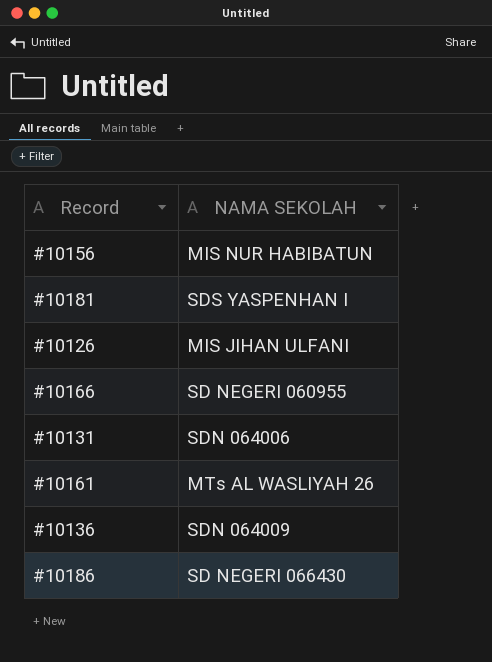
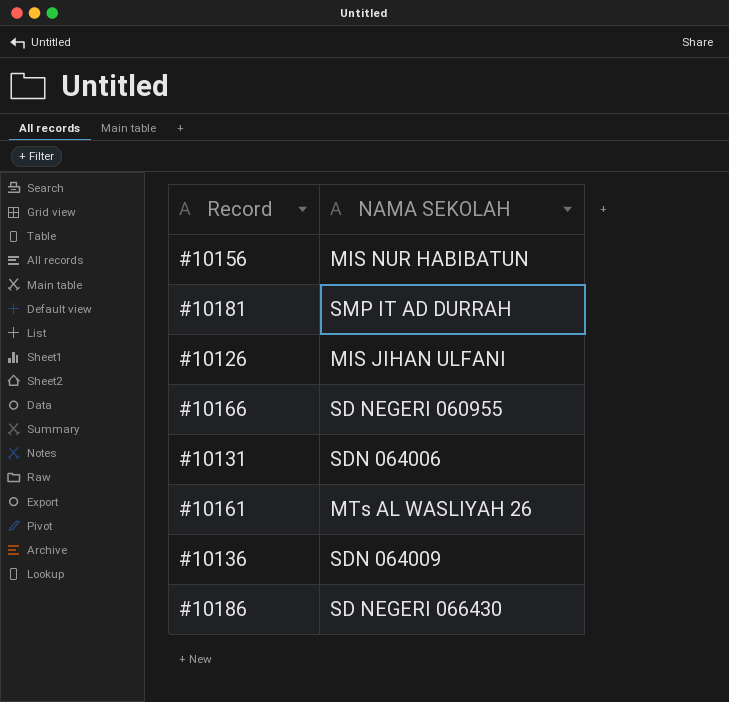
#10181 | NAMA SEKOLAH: SDS YASPENHAN I -> SMP IT AD DURRAH

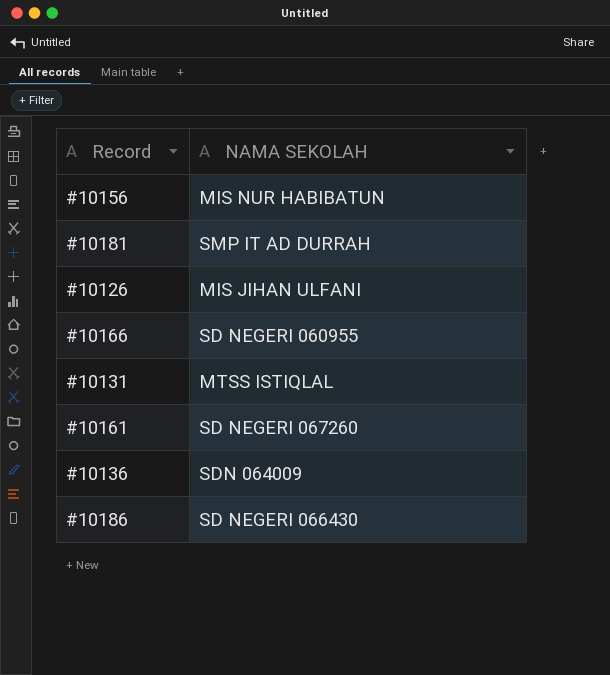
#10131 | NAMA SEKOLAH: SDN 064006 -> MTSS ISTIQLAL
#10161 | NAMA SEKOLAH: MTs AL WASLIYAH 26 -> SD NEGERI 067260

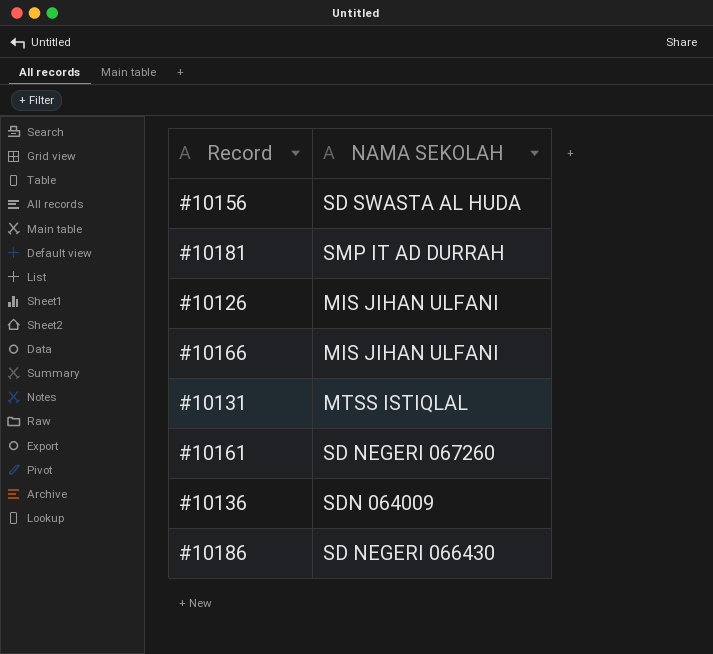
#10156 | NAMA SEKOLAH: MIS NUR HABIBATUN -> SD SWASTA AL HUDA
#10166 | NAMA SEKOLAH: SD NEGERI 060955 -> MIS JIHAN ULFANI

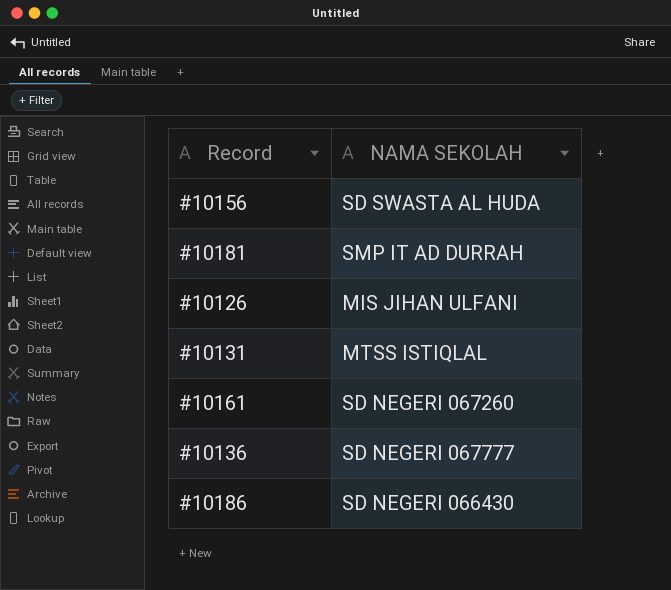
row #10166: MIS JIHAN ULFANI -> none
#10136 | NAMA SEKOLAH: SDN 064009 -> SD NEGERI 067777

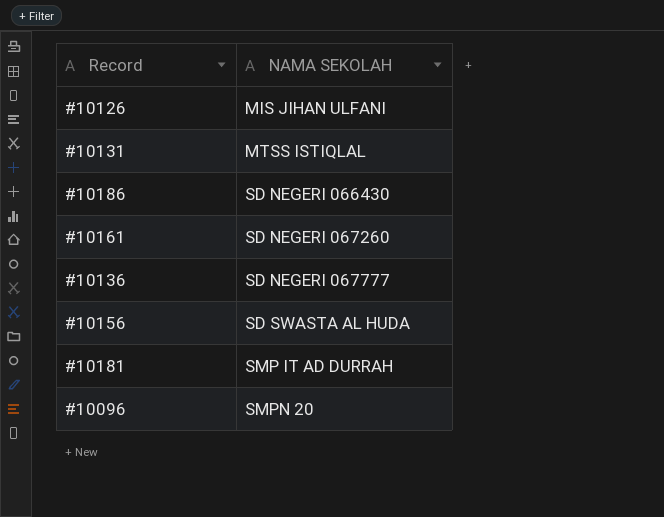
row order: none -> NAMA SEKOLAH ascending
row #10096: none -> SMPN 20

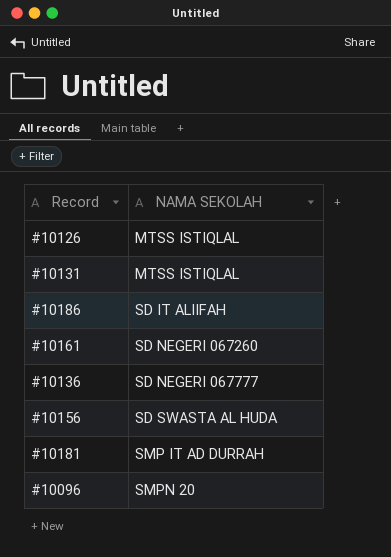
#10126 | NAMA SEKOLAH: MIS JIHAN ULFANI -> MTSS ISTIQLAL
#10186 | NAMA SEKOLAH: SD NEGERI 066430 -> SD IT ALIIFAH

